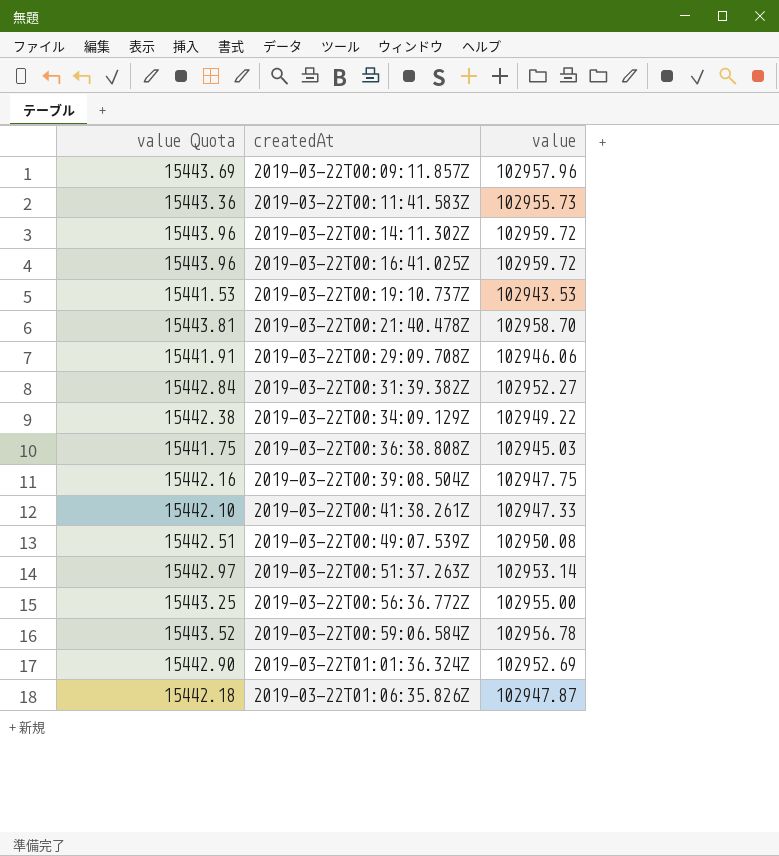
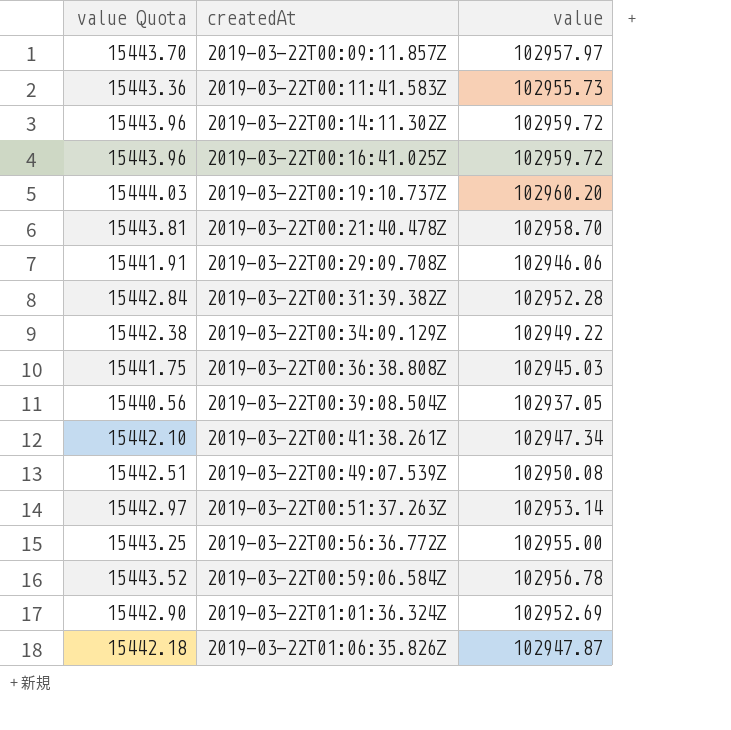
2019-03-22T00:09:11.857Z | value Quota: 15443.69 -> 15443.70
2019-03-22T00:09:11.857Z | value: 102957.96 -> 102957.97
2019-03-22T00:19:10.737Z | value Quota: 15441.53 -> 15444.03
2019-03-22T00:19:10.737Z | value: 102943.53 -> 102960.20
2019-03-22T00:31:39.382Z | value: 102952.27 -> 102952.28
2019-03-22T00:39:08.504Z | value Quota: 15442.16 -> 15440.56
2019-03-22T00:39:08.504Z | value: 102947.75 -> 102937.05
2019-03-22T00:41:38.261Z | value: 102947.33 -> 102947.34

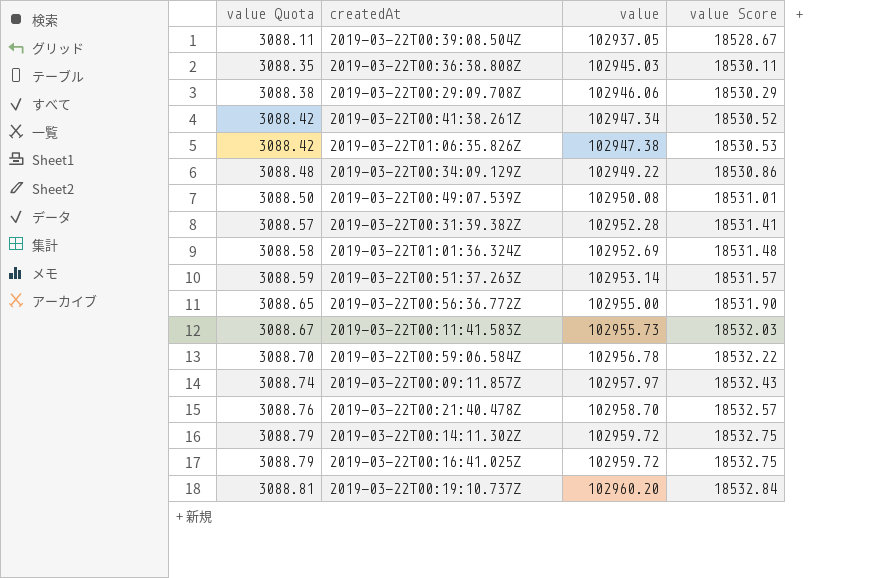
row order: createdAt ascending -> value Quota ascending
column value Quota | formula: [value] * 0.15 -> [value] * 0.03
column value Score | formula: none -> [value] * 0.18
2019-03-22T01:06:35.826Z | value: 102947.87 -> 102947.38

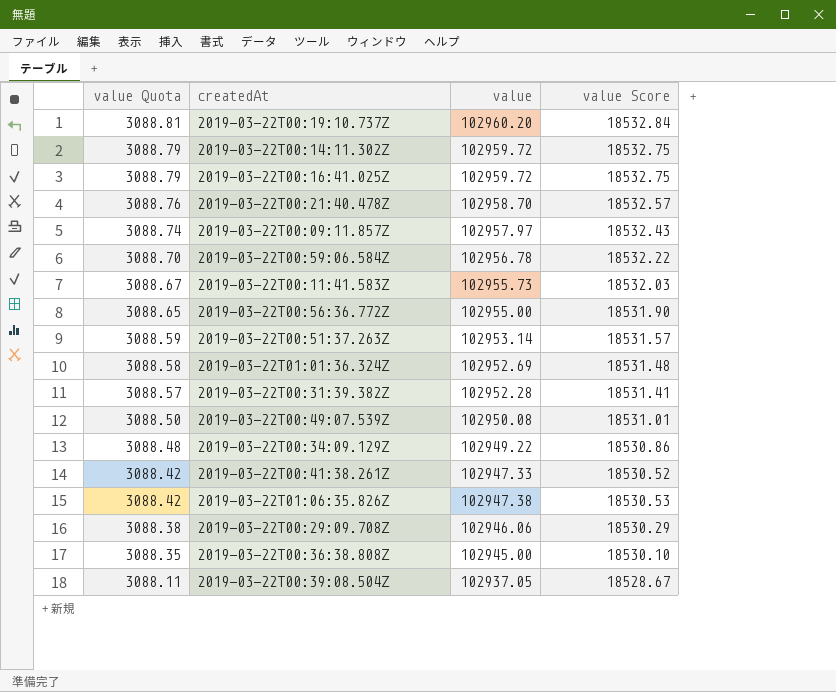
row order: value Quota ascending -> value Quota descending
2019-03-22T00:41:38.261Z | value: 102947.34 -> 102947.33
2019-03-22T00:36:38.808Z | value: 102945.03 -> 102945.00
2019-03-22T00:36:38.808Z | value Score: 18530.11 -> 18530.10

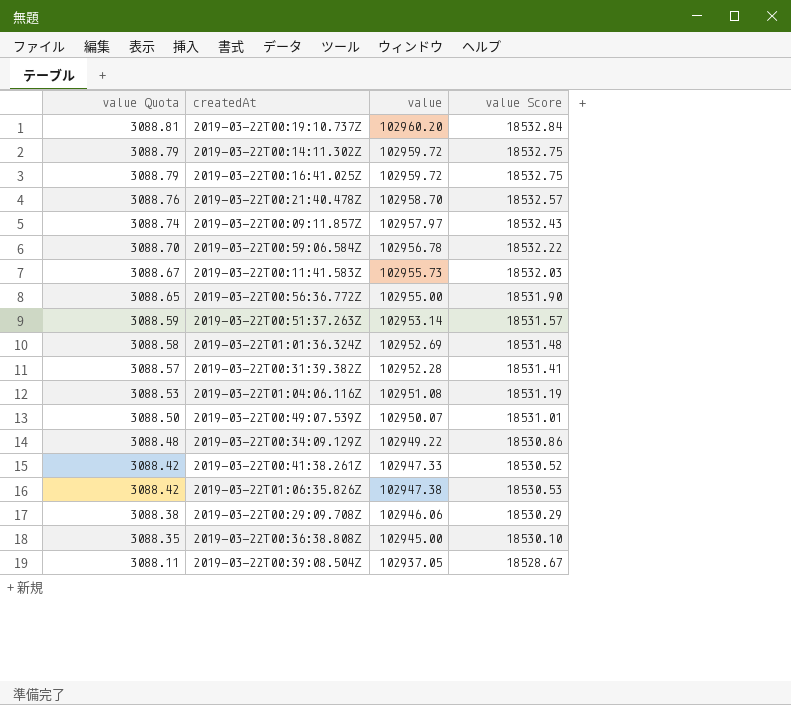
row 2019-03-22T01:04:06.116Z: none -> 3088.53 | 102951.08 | 18531.19
2019-03-22T00:49:07.539Z | value: 102950.08 -> 102950.07

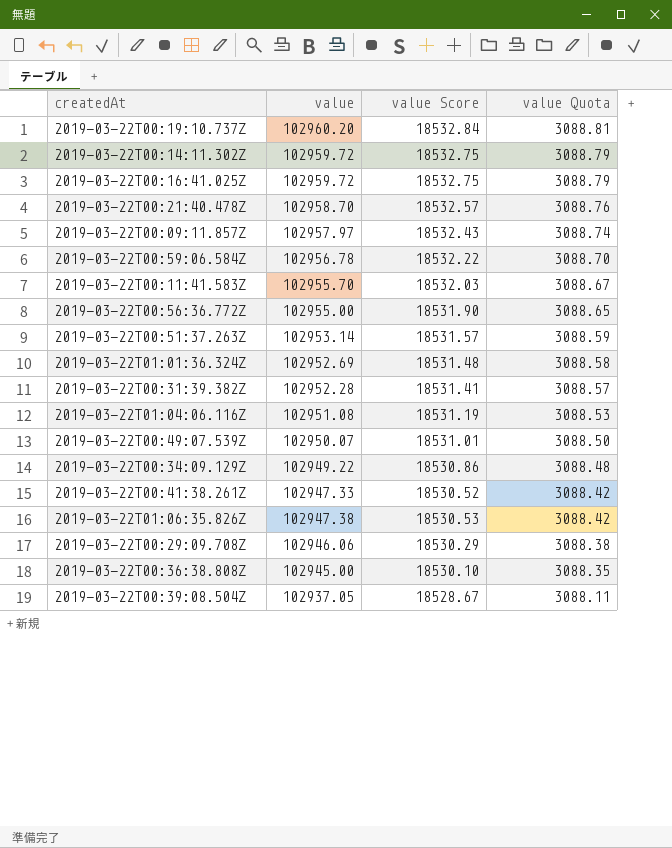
column value Quota | position: 1 -> 4
2019-03-22T00:11:41.583Z | value: 102955.73 -> 102955.70

